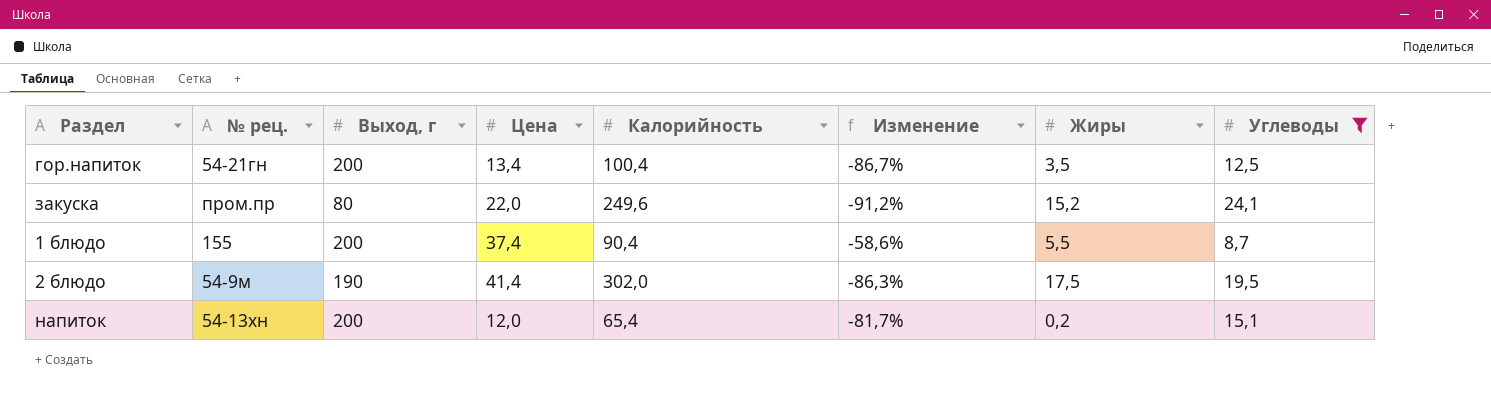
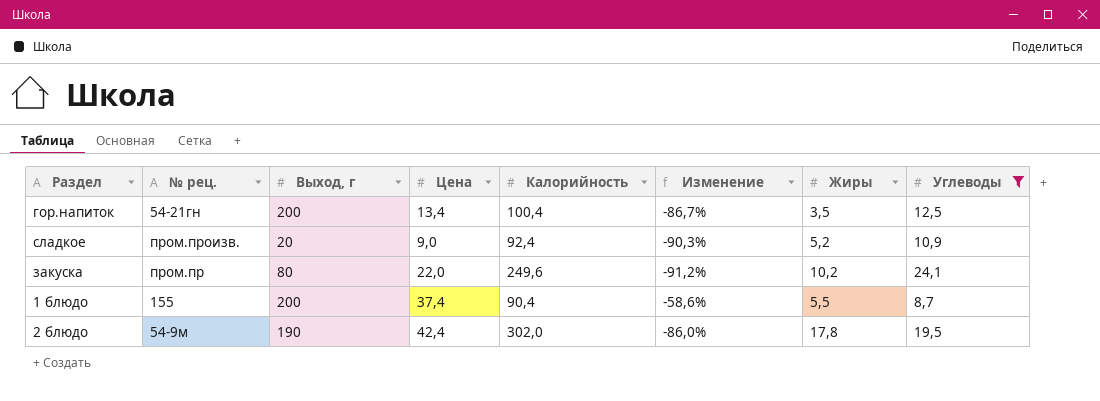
row напиток: 54-13хн | 200 | 12,0 | 65,4 | -81,7% | 0,2 | 15,1 -> none
row сладкое: none -> пром.произв. | 20 | 9,0 | 92,4 | -90,3% | 5,2 | 10,9
закуска | Жиры: 15,2 -> 10,2
2 блюдо | Цена: 41,4 -> 42,4
2 блюдо | Изменение: -86,3% -> -86,0%
2 блюдо | Жиры: 17,5 -> 17,8

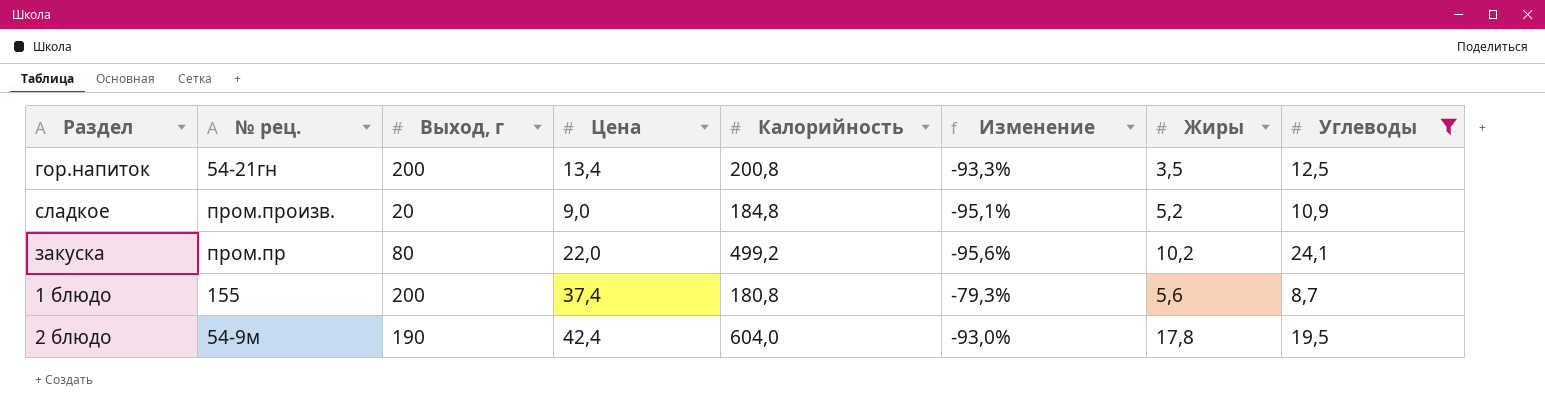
гор.напиток | Калорийность: 100,4 -> 200,8
гор.напиток | Изменение: -86,7% -> -93,3%
сладкое | Калорийность: 92,4 -> 184,8
сладкое | Изменение: -90,3% -> -95,1%
закуска | Калорийность: 249,6 -> 499,2
закуска | Изменение: -91,2% -> -95,6%
1 блюдо | Калорийность: 90,4 -> 180,8
1 блюдо | Изменение: -58,6% -> -79,3%
1 блюдо | Жиры: 5,5 -> 5,6
2 блюдо | Калорийность: 302,0 -> 604,0
2 блюдо | Изменение: -86,0% -> -93,0%

